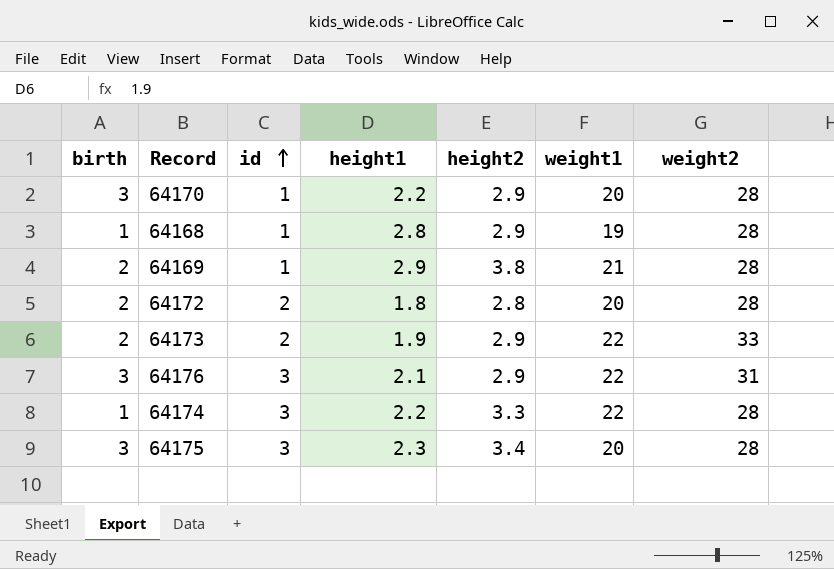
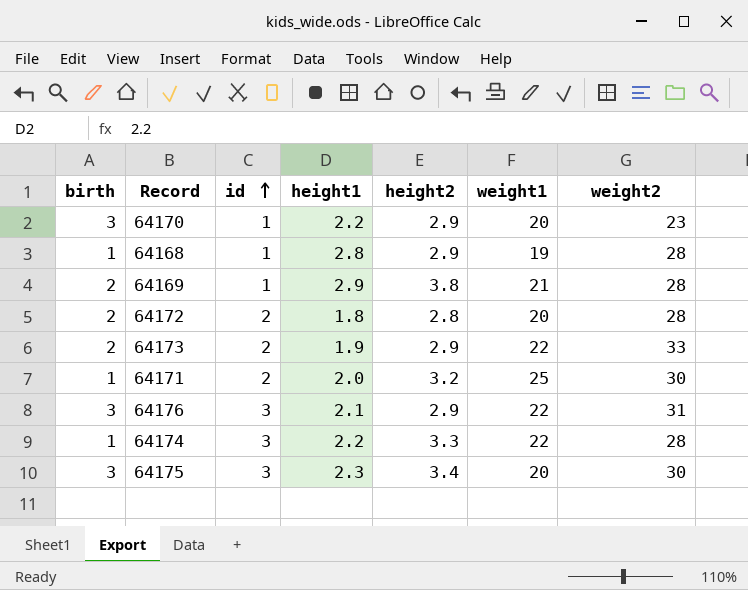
64170 | weight2: 28 -> 23
row 64171: none -> 1 | 2 | 2.0 | 3.2 | 25 | 30
64175 | weight2: 28 -> 30

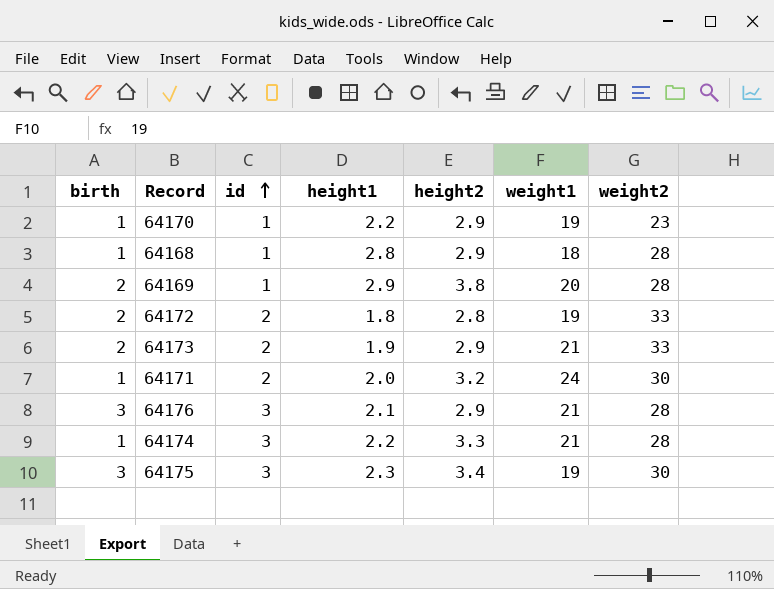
64170 | birth: 3 -> 1
64170 | weight1: 20 -> 19
64168 | weight1: 19 -> 18
64169 | weight1: 21 -> 20
64172 | weight1: 20 -> 19
64172 | weight2: 28 -> 33
64173 | weight1: 22 -> 21
64171 | weight1: 25 -> 24
64176 | weight1: 22 -> 21
64176 | weight2: 31 -> 28
64174 | weight1: 22 -> 21
64175 | weight1: 20 -> 19

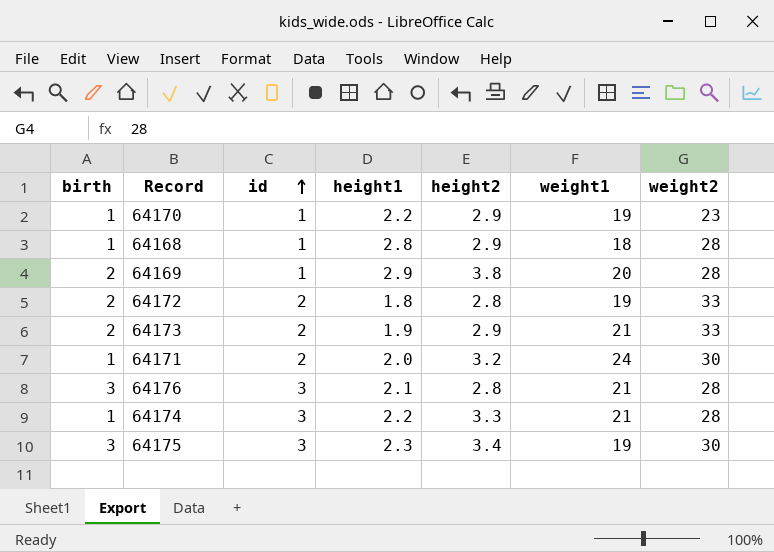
64176 | height2: 2.9 -> 2.8

